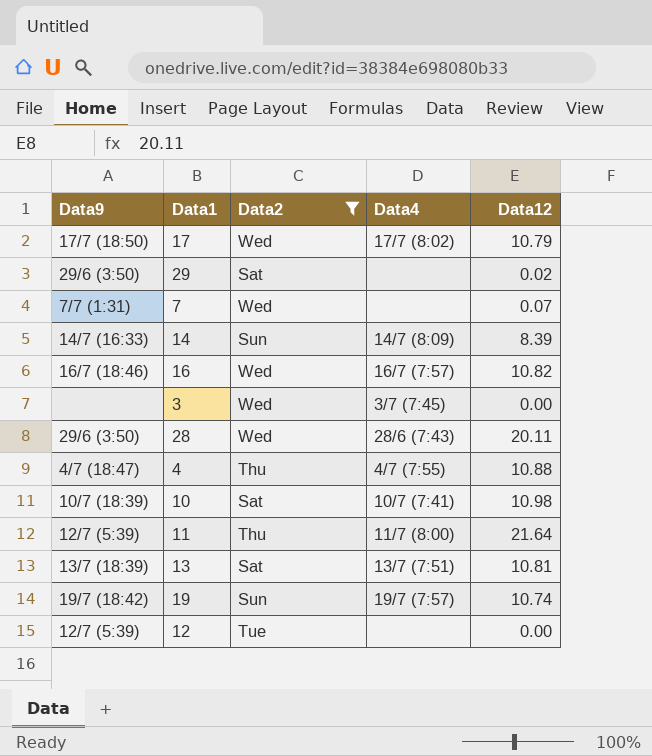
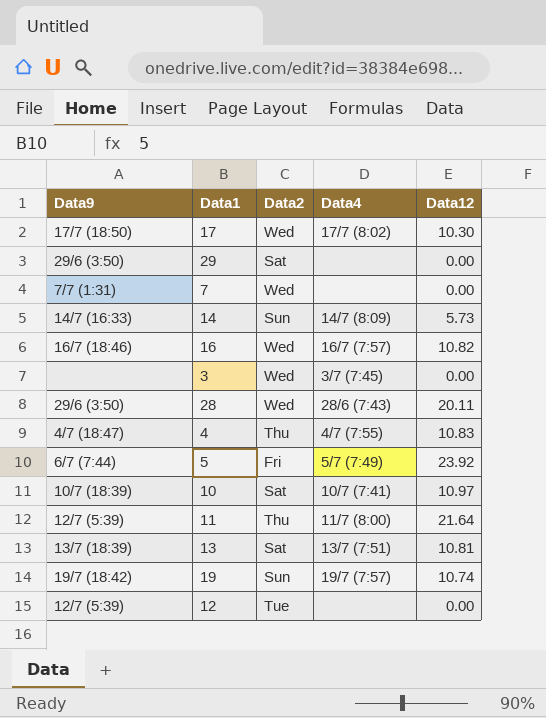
filter: Data2 != Fri -> none
17 | Data12: 10.79 -> 10.30
29 | Data12: 0.02 -> 0.00
7 | Data12: 0.07 -> 0.00
14 | Data12: 8.39 -> 5.73
4 | Data12: 10.88 -> 10.83
10 | Data12: 10.98 -> 10.97

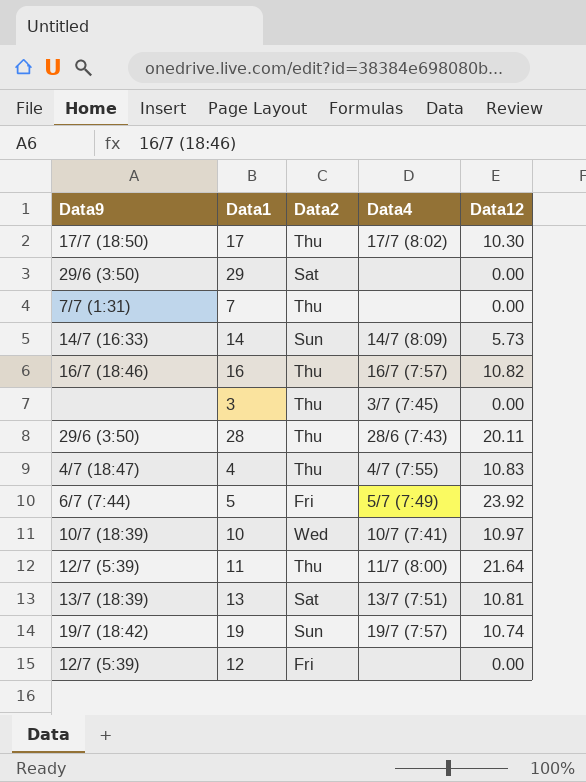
17 | Data2: Wed -> Thu
7 | Data2: Wed -> Thu
16 | Data2: Wed -> Thu
3 | Data2: Wed -> Thu
28 | Data2: Wed -> Thu
10 | Data2: Sat -> Wed
12 | Data2: Tue -> Fri

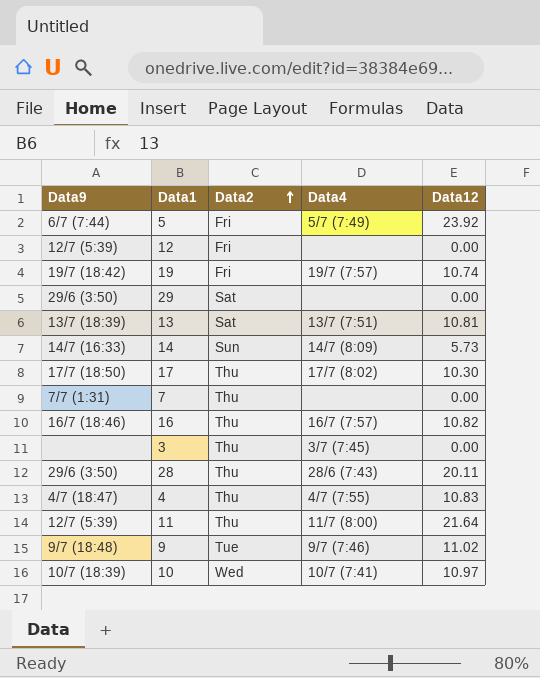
row order: none -> Data2 ascending
19 | Data2: Sun -> Fri
row 9: none -> 9/7 (18:48) | Tue | 9/7 (7:46) | 11.02

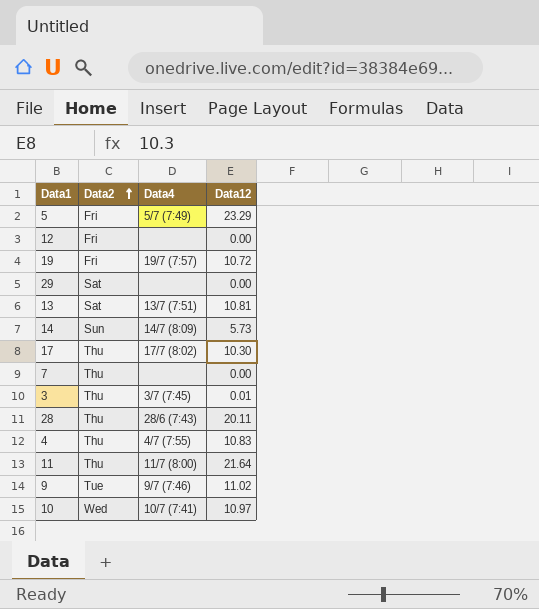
column Data9 | position: 1 -> none
row 16: 16/7 (18:46) | Thu | 16/7 (7:57) | 10.82 -> none
5 | Data12: 23.92 -> 23.29
19 | Data12: 10.74 -> 10.72
3 | Data12: 0.00 -> 0.01

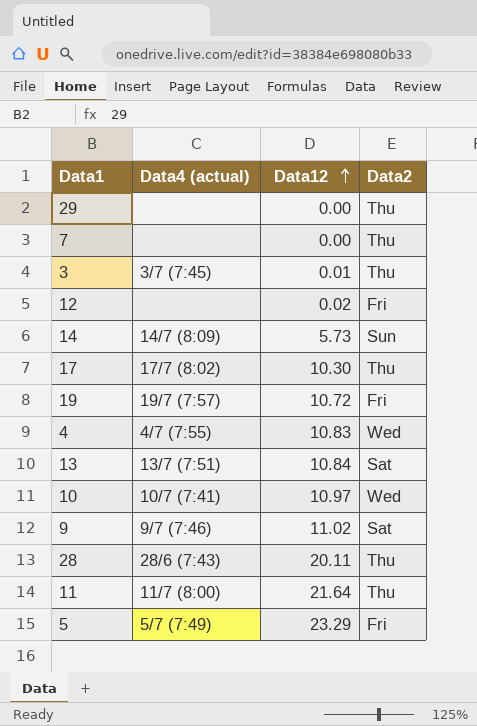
row order: Data2 ascending -> Data12 ascending
column name: Data4 -> Data4 (actual)
column Data2 | position: 2 -> 4
29 | Data2: Sat -> Thu
12 | Data12: 0.00 -> 0.02
4 | Data2: Thu -> Wed
13 | Data12: 10.81 -> 10.84
9 | Data2: Tue -> Sat

